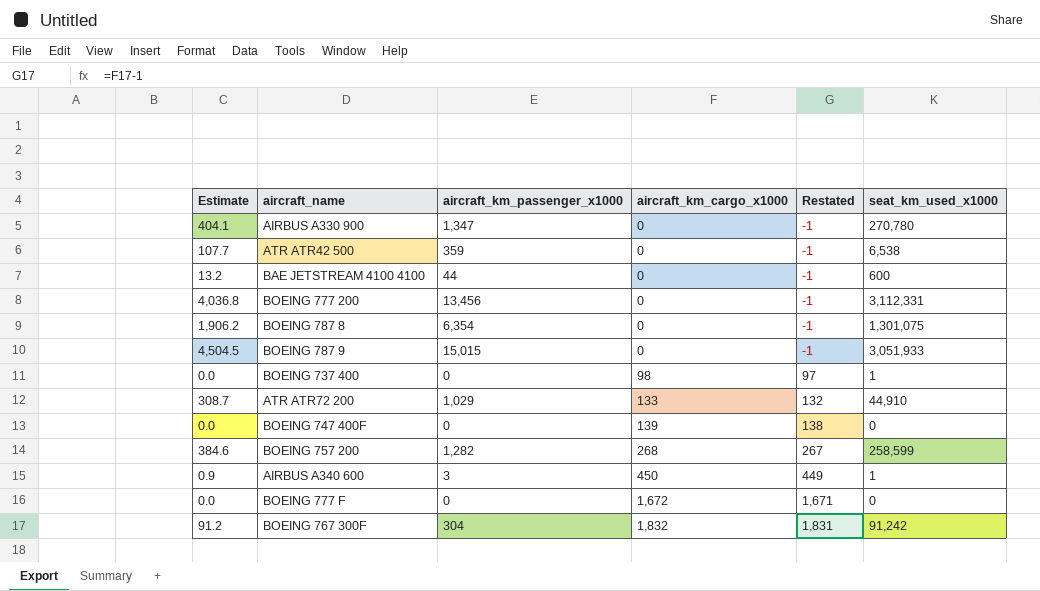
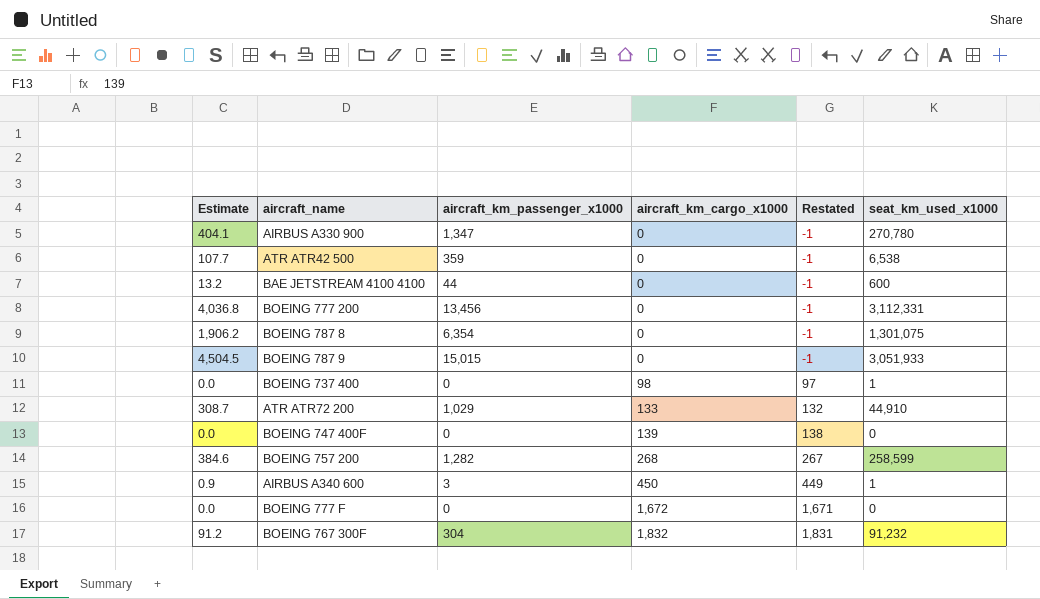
BOEING 767 300F | seat_km_used_x1000: 91,242 -> 91,232

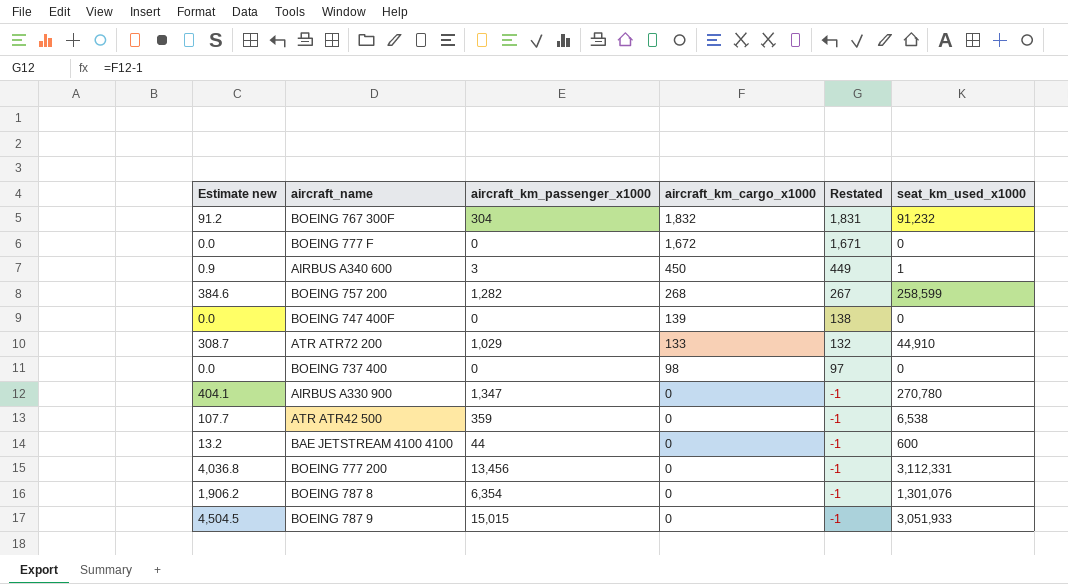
row order: aircraft_km_cargo_x1000 ascending -> aircraft_km_cargo_x1000 descending
column name: Estimate -> Estimate new
BOEING 737 400 | seat_km_used_x1000: 1 -> 0
BOEING 787 8 | seat_km_used_x1000: 1,301,075 -> 1,301,076

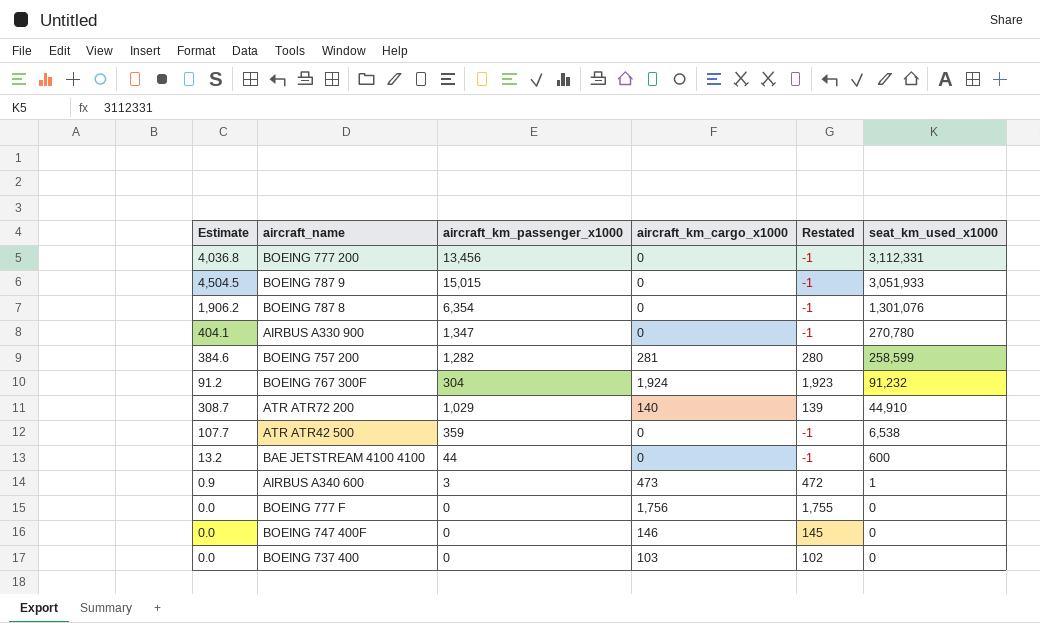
row order: aircraft_km_cargo_x1000 descending -> seat_km_used_x1000 descending
column name: Estimate new -> Estimate
BOEING 757 200 | aircraft_km_cargo_x1000: 268 -> 281
BOEING 757 200 | Restated: 267 -> 280
BOEING 767 300F | aircraft_km_cargo_x1000: 1,832 -> 1,924
BOEING 767 300F | Restated: 1,831 -> 1,923
ATR ATR72 200 | aircraft_km_cargo_x1000: 133 -> 140
ATR ATR72 200 | Restated: 132 -> 139
AIRBUS A340 600 | aircraft_km_cargo_x1000: 450 -> 473
AIRBUS A340 600 | Restated: 449 -> 472
BOEING 777 F | aircraft_km_cargo_x1000: 1,672 -> 1,756
BOEING 777 F | Restated: 1,671 -> 1,755
BOEING 747 400F | aircraft_km_cargo_x1000: 139 -> 146
BOEING 747 400F | Restated: 138 -> 145
BOEING 737 400 | aircraft_km_cargo_x1000: 98 -> 103
BOEING 737 400 | Restated: 97 -> 102

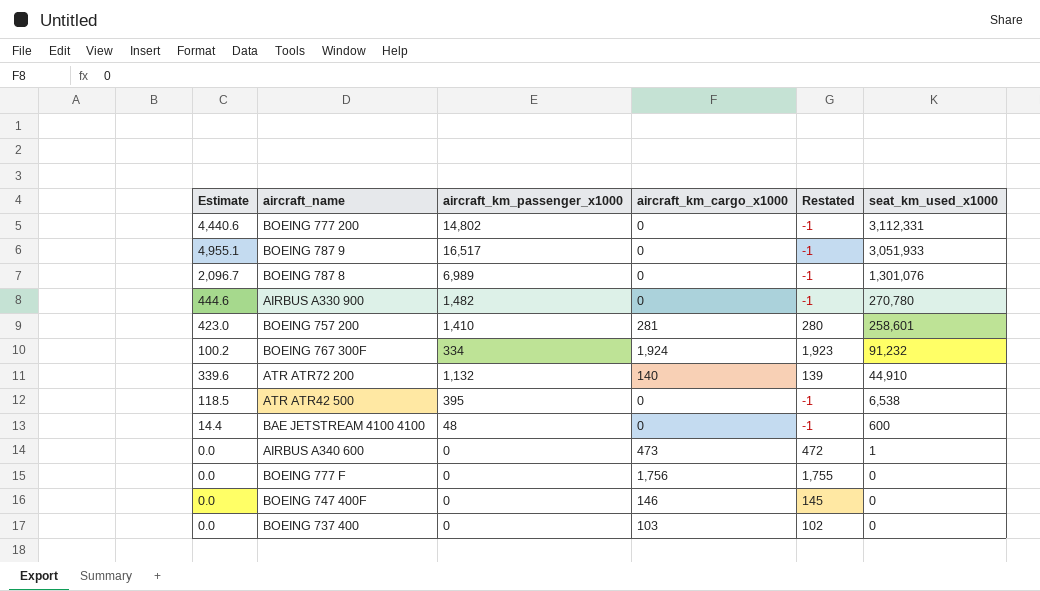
BOEING 777 200 | Estimate: 4,036.8 -> 4,440.6
BOEING 777 200 | aircraft_km_passenger_x1000: 13,456 -> 14,802
BOEING 787 9 | Estimate: 4,504.5 -> 4,955.1
BOEING 787 9 | aircraft_km_passenger_x1000: 15,015 -> 16,517
BOEING 787 8 | Estimate: 1,906.2 -> 2,096.7
BOEING 787 8 | aircraft_km_passenger_x1000: 6,354 -> 6,989
AIRBUS A330 900 | Estimate: 404.1 -> 444.6
AIRBUS A330 900 | aircraft_km_passenger_x1000: 1,347 -> 1,482
BOEING 757 200 | Estimate: 384.6 -> 423.0
BOEING 757 200 | aircraft_km_passenger_x1000: 1,282 -> 1,410
BOEING 757 200 | seat_km_used_x1000: 258,599 -> 258,601
BOEING 767 300F | Estimate: 91.2 -> 100.2
BOEING 767 300F | aircraft_km_passenger_x1000: 304 -> 334
ATR ATR72 200 | Estimate: 308.7 -> 339.6
ATR ATR72 200 | aircraft_km_passenger_x1000: 1,029 -> 1,132
ATR ATR42 500 | Estimate: 107.7 -> 118.5
ATR ATR42 500 | aircraft_km_passenger_x1000: 359 -> 395
BAE JETSTREAM 4100 4100 | Estimate: 13.2 -> 14.4
BAE JETSTREAM 4100 4100 | aircraft_km_passenger_x1000: 44 -> 48
AIRBUS A340 600 | Estimate: 0.9 -> 0.0
AIRBUS A340 600 | aircraft_km_passenger_x1000: 3 -> 0

